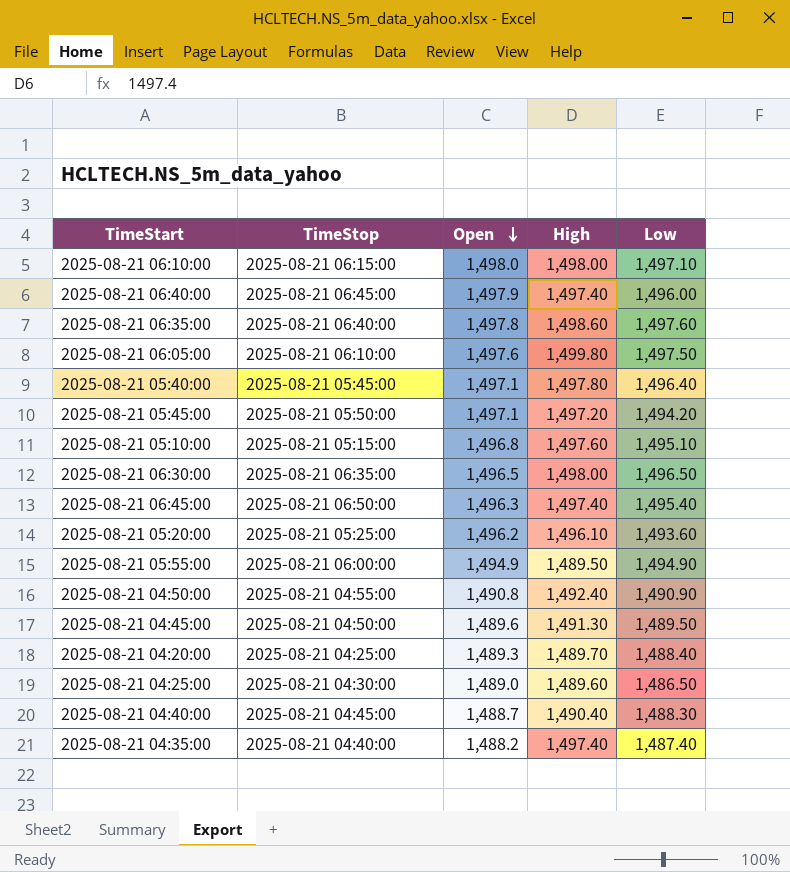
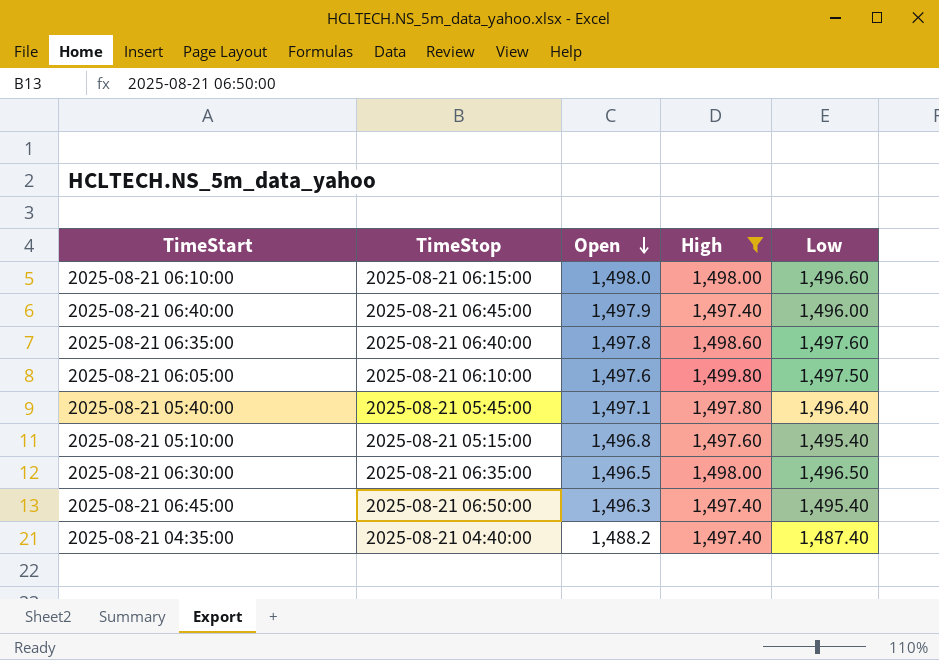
filter: none -> High >= 1,497.40
2025-08-21 06:10:00 | Low: 1,497.10 -> 1,496.60
2025-08-21 05:10:00 | Low: 1,495.10 -> 1,495.40

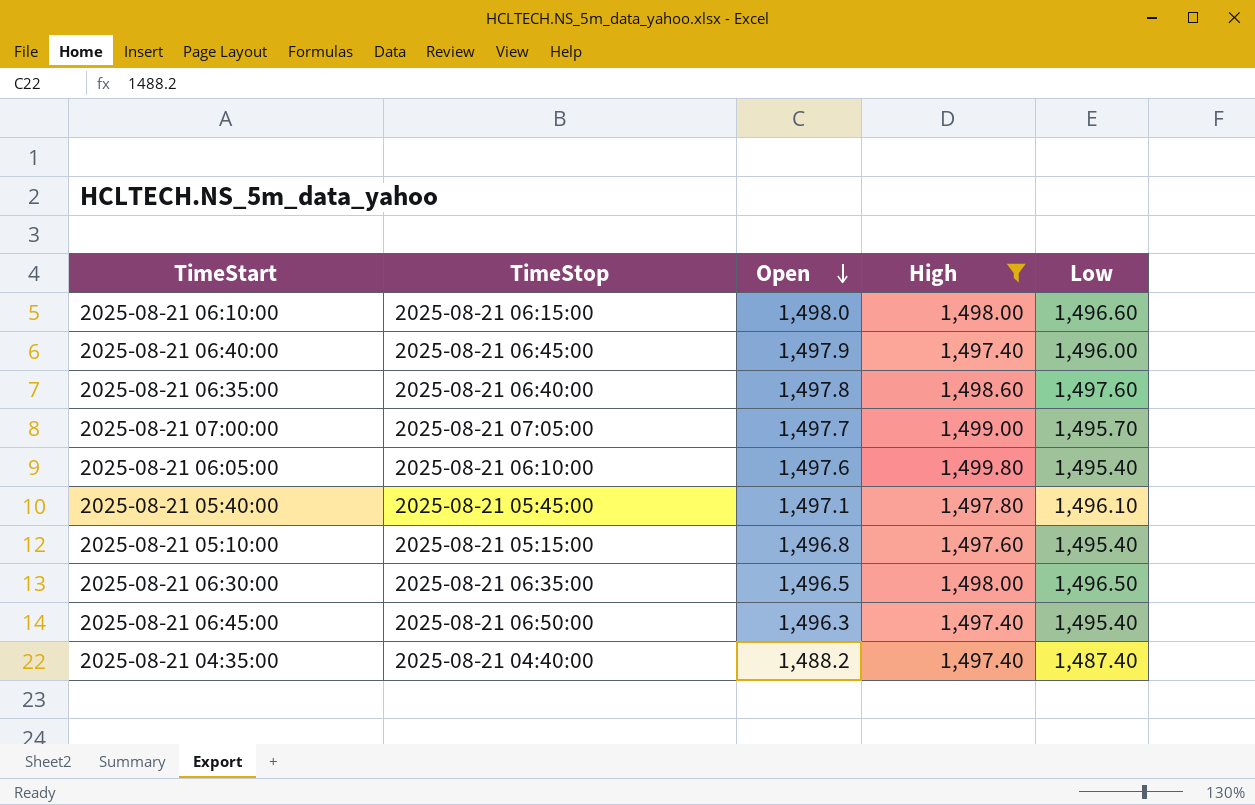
row 2025-08-21 07:00:00: none -> 2025-08-21 07:05:00 | 1,497.7 | 1,499.00 | 1,495.70
2025-08-21 06:05:00 | Low: 1,497.50 -> 1,495.40
2025-08-21 05:40:00 | Low: 1,496.40 -> 1,496.10

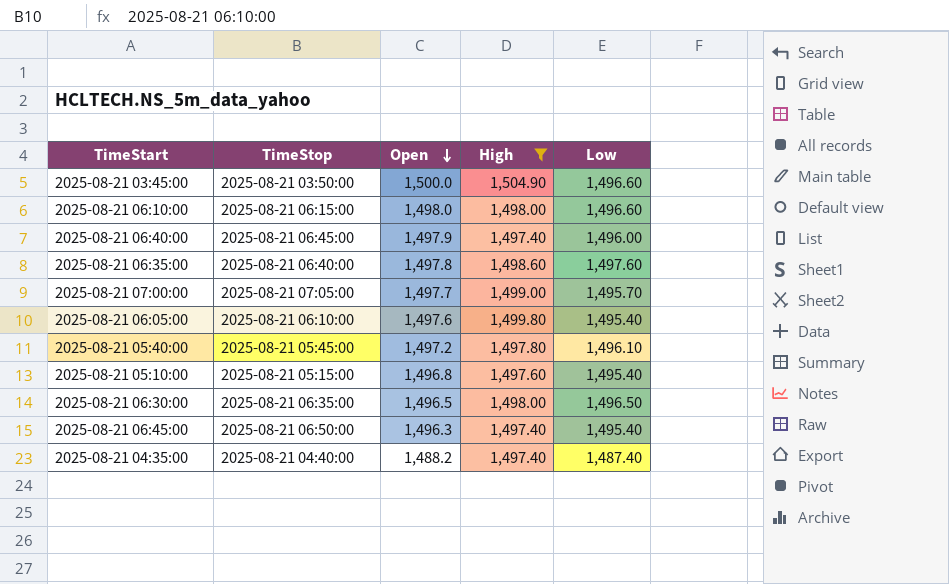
row 2025-08-21 03:45:00: none -> 2025-08-21 03:50:00 | 1,500.0 | 1,504.90 | 1,496.60
2025-08-21 05:40:00 | Open: 1,497.1 -> 1,497.2

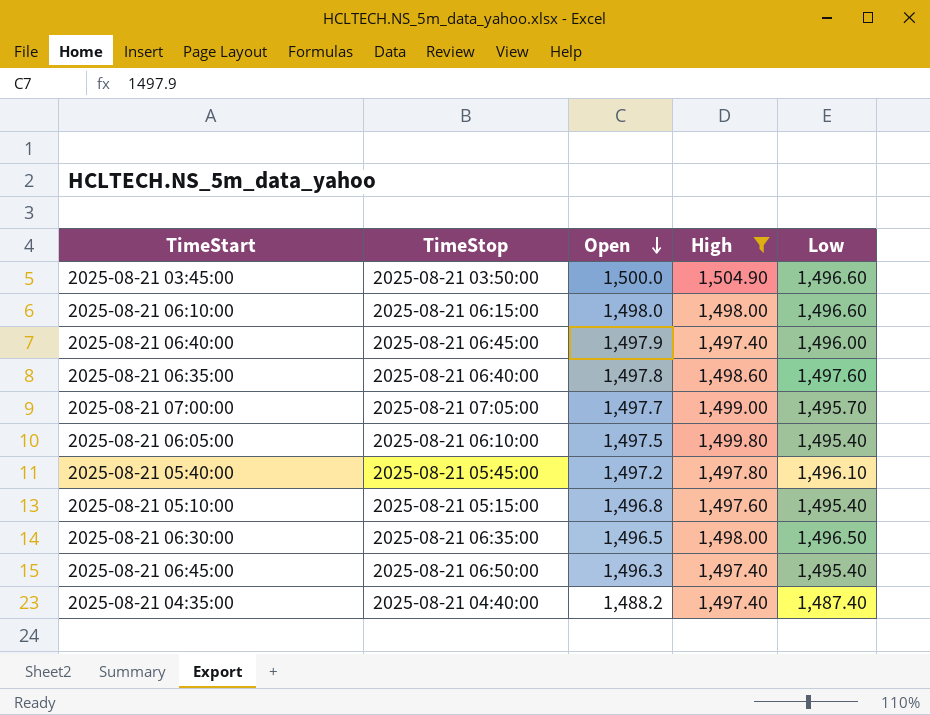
2025-08-21 06:05:00 | Open: 1,497.6 -> 1,497.5

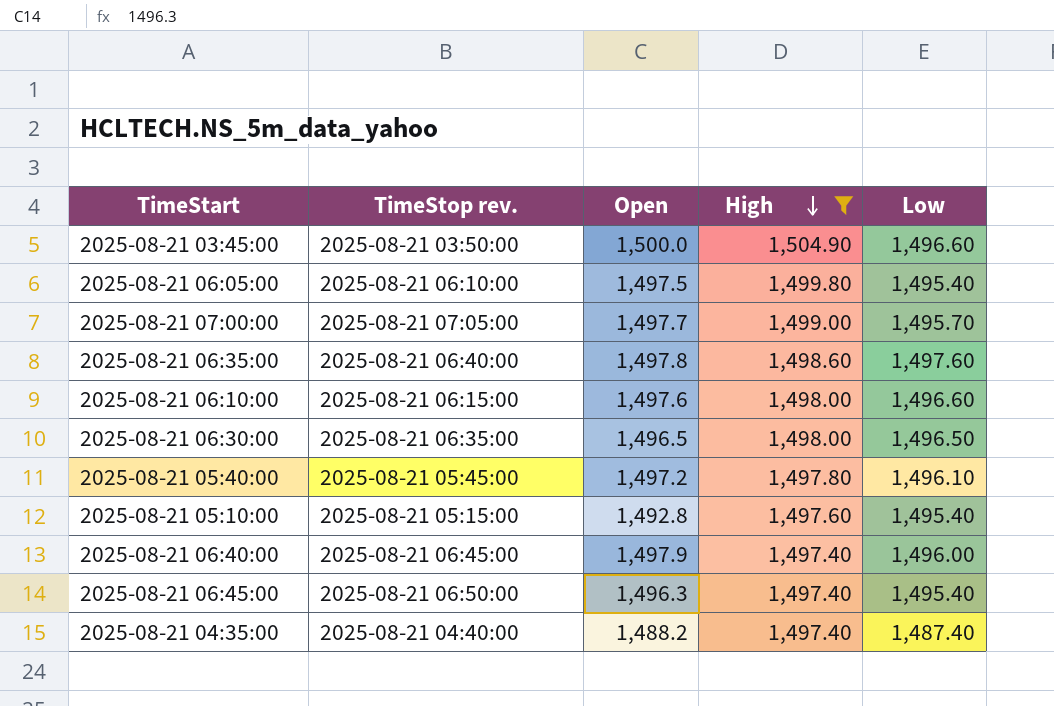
row order: Open descending -> High descending
column name: TimeStop -> TimeStop rev.
2025-08-21 06:10:00 | Open: 1,498.0 -> 1,497.6
2025-08-21 05:10:00 | Open: 1,496.8 -> 1,492.8

